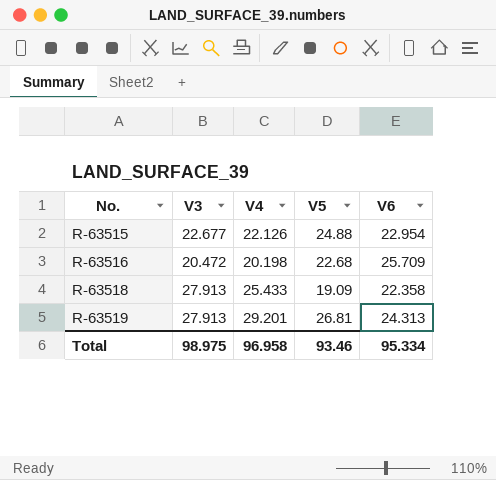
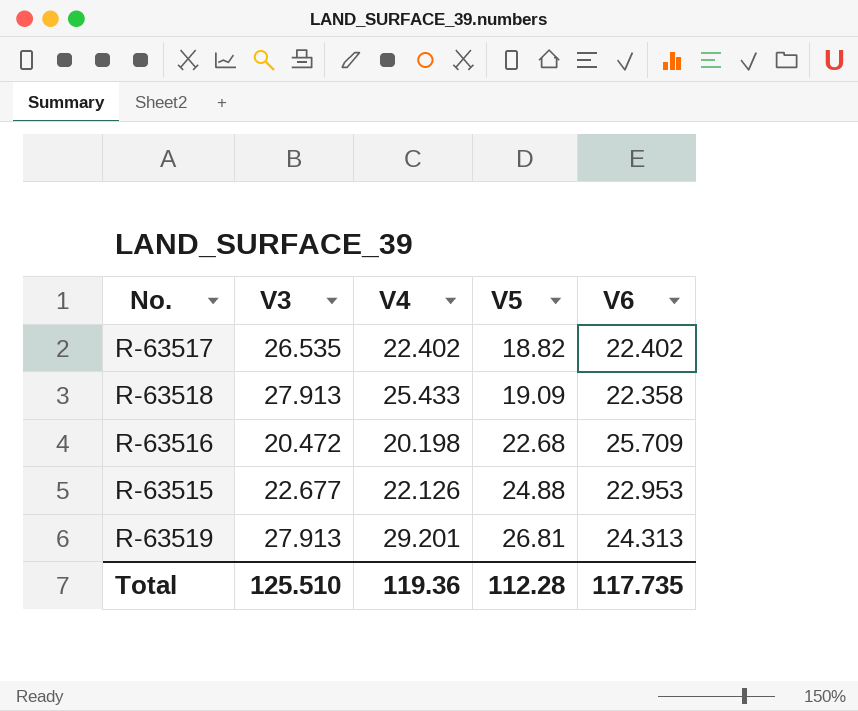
row order: No. ascending -> V5 ascending
row R-63517: none -> 26.535 | 22.402 | 18.82 | 22.402
R-63515 | V6: 22.954 -> 22.953
Total | V3: 98.975 -> 125.510
Total | V4: 96.958 -> 119.36
Total | V5: 93.46 -> 112.28
Total | V6: 95.334 -> 117.735

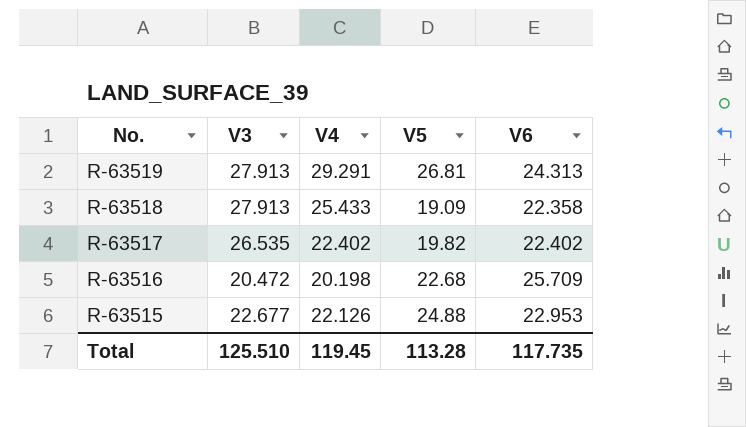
row order: V5 ascending -> No. descending
R-63519 | V4: 29.201 -> 29.291
R-63517 | V5: 18.82 -> 19.82
Total | V4: 119.36 -> 119.45
Total | V5: 112.28 -> 113.28

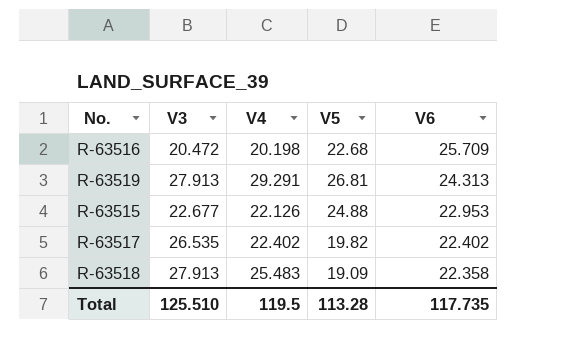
row order: No. descending -> V6 descending
R-63518 | V4: 25.433 -> 25.483
Total | V4: 119.45 -> 119.5

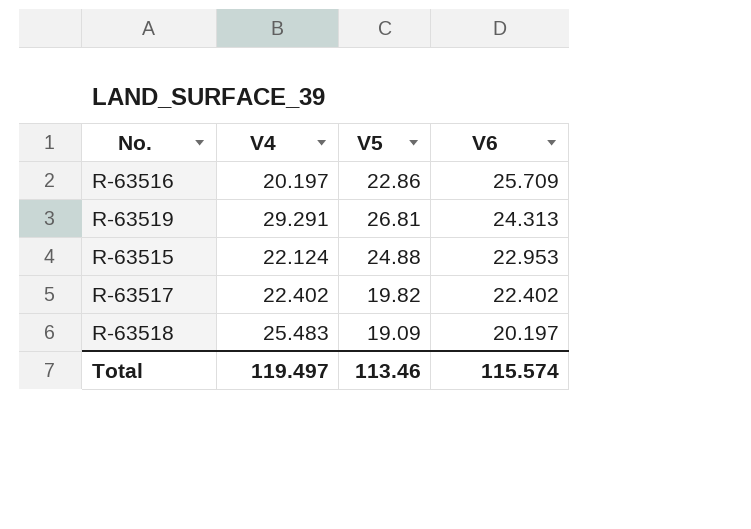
column V3 | position: 2 -> none
R-63516 | V4: 20.198 -> 20.197
R-63516 | V5: 22.68 -> 22.86
R-63515 | V4: 22.126 -> 22.124
R-63518 | V6: 22.358 -> 20.197
Total | V4: 119.5 -> 119.497
Total | V5: 113.28 -> 113.46
Total | V6: 117.735 -> 115.574

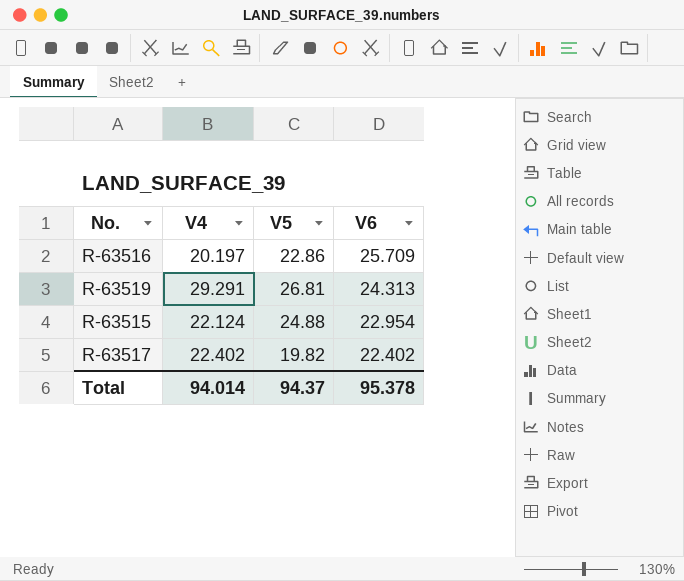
row R-63518: 25.483 | 19.09 | 20.197 -> none
R-63515 | V6: 22.953 -> 22.954
Total | V4: 119.497 -> 94.014
Total | V5: 113.46 -> 94.37
Total | V6: 115.574 -> 95.378

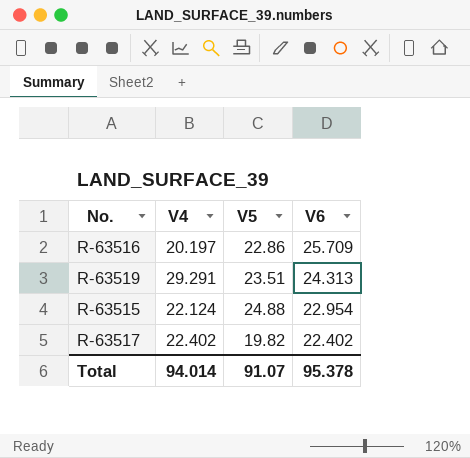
R-63519 | V5: 26.81 -> 23.51
Total | V5: 94.37 -> 91.07

